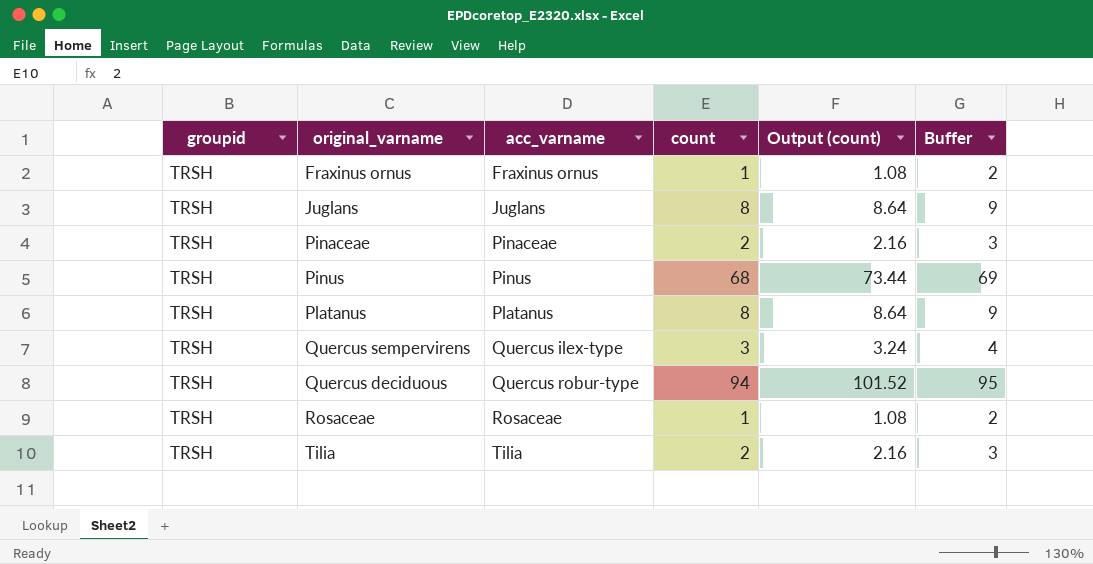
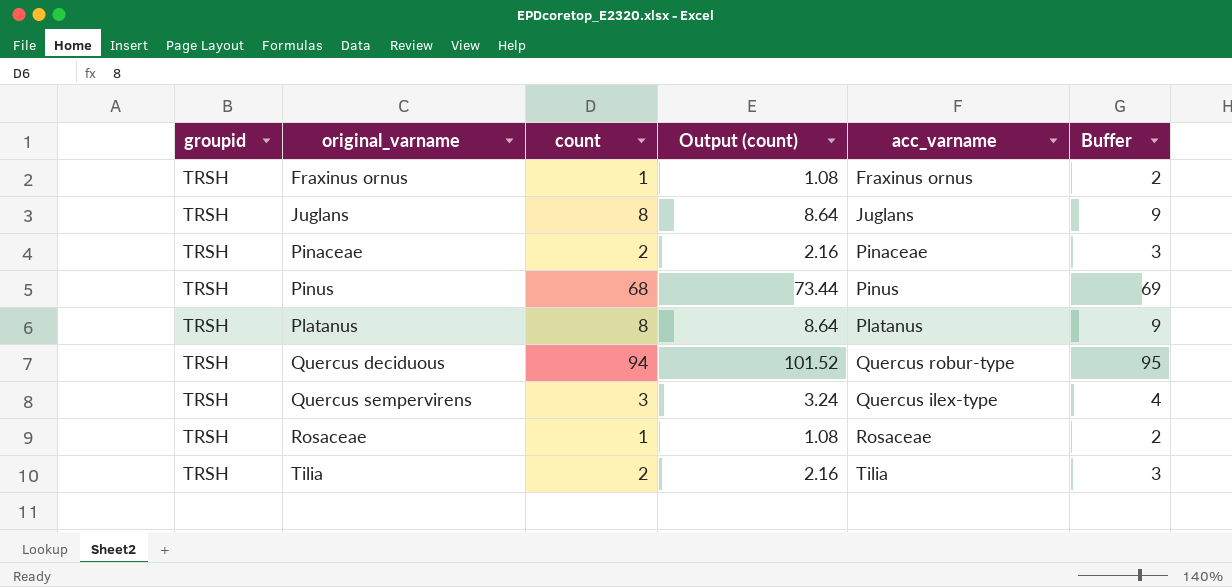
row order: acc_varname ascending -> original_varname ascending
column acc_varname | position: 3 -> 5

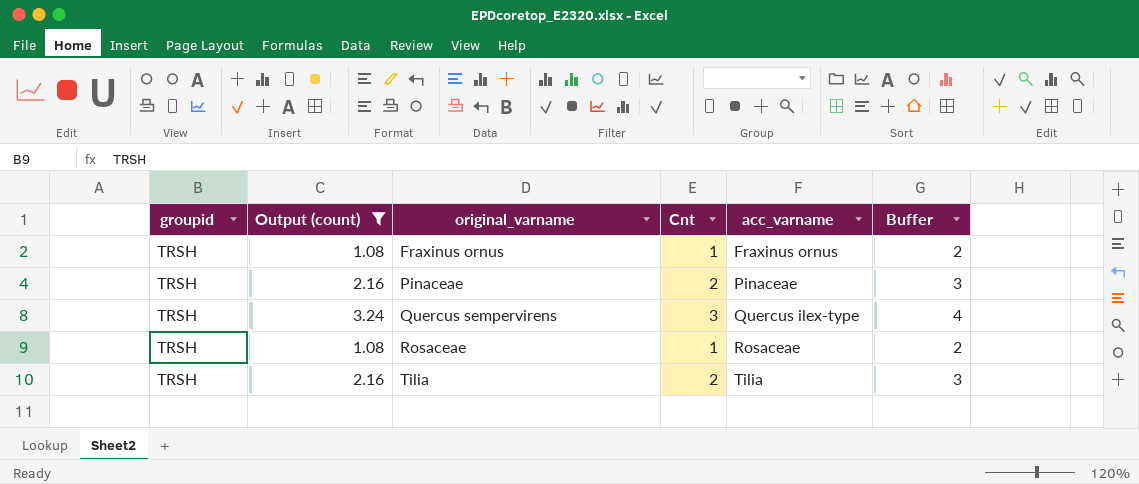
filter: none -> Output (count) <= 3.24
column Output (count) | position: 4 -> 2
column name: count -> Cnt

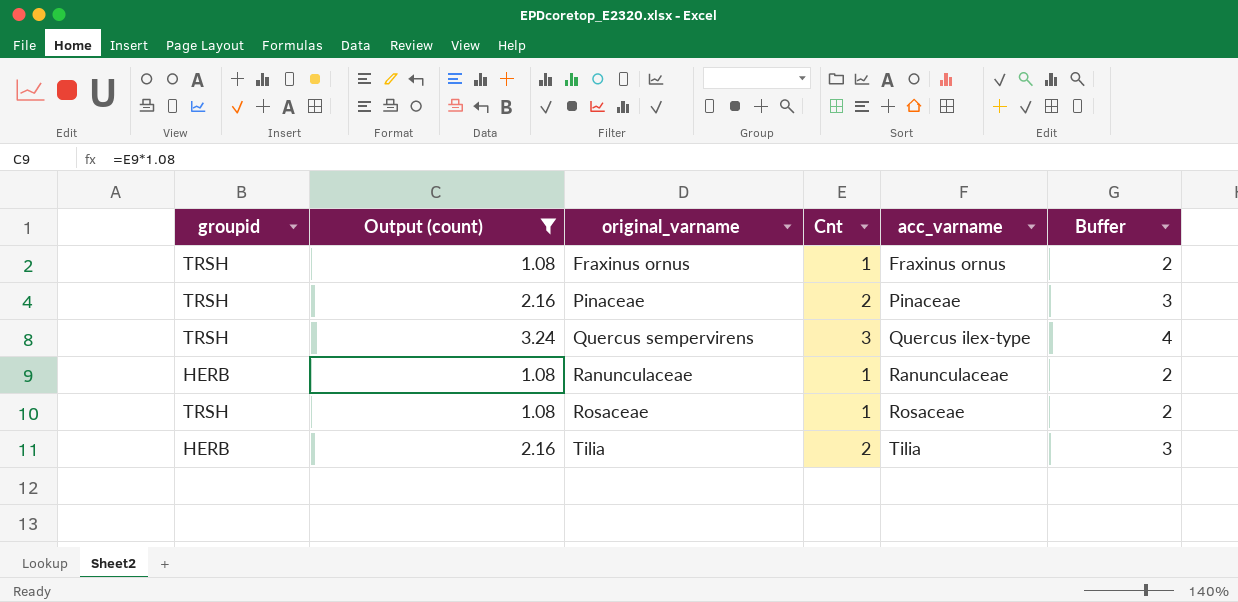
row Ranunculaceae: none -> HERB | 1.08 | 1 | Ranunculaceae | 2
Tilia | groupid: TRSH -> HERB

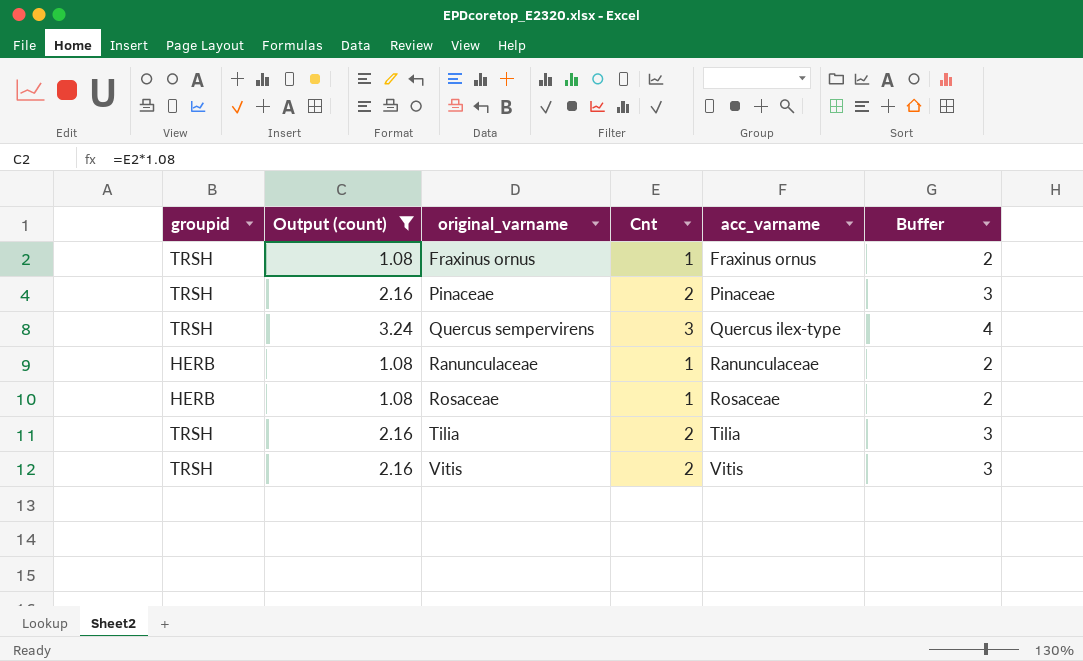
Rosaceae | groupid: TRSH -> HERB
Tilia | groupid: HERB -> TRSH
row Vitis: none -> TRSH | 2.16 | 2 | Vitis | 3

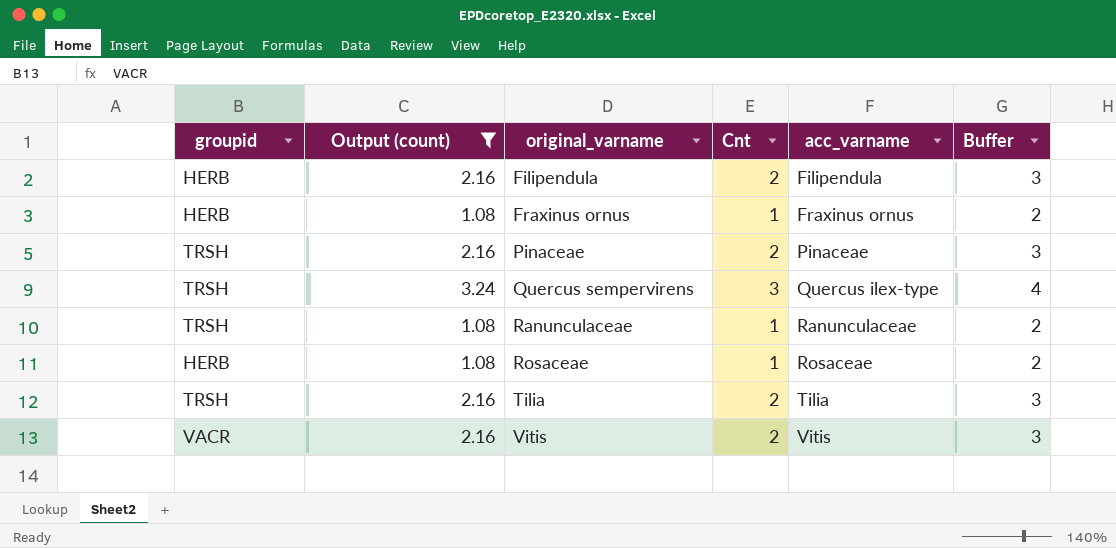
row Filipendula: none -> HERB | 2.16 | 2 | Filipendula | 3
Fraxinus ornus | groupid: TRSH -> HERB
Ranunculaceae | groupid: HERB -> TRSH
Vitis | groupid: TRSH -> VACR

